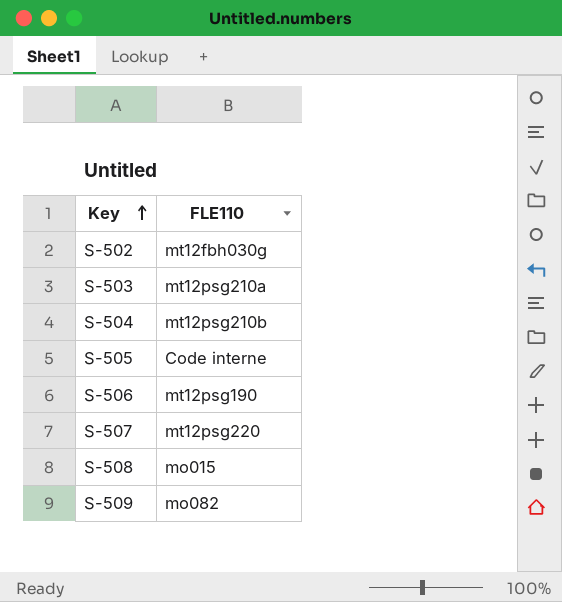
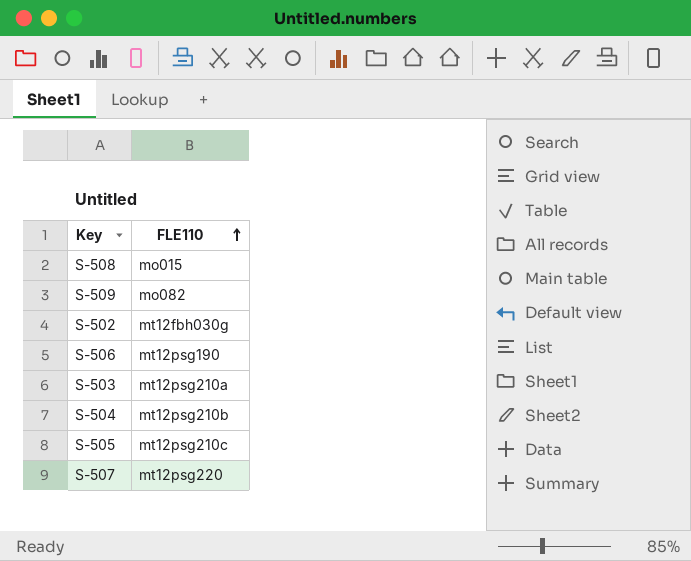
row order: Key ascending -> FLE110 ascending
S-505 | FLE110: Code interne -> mt12psg210c

